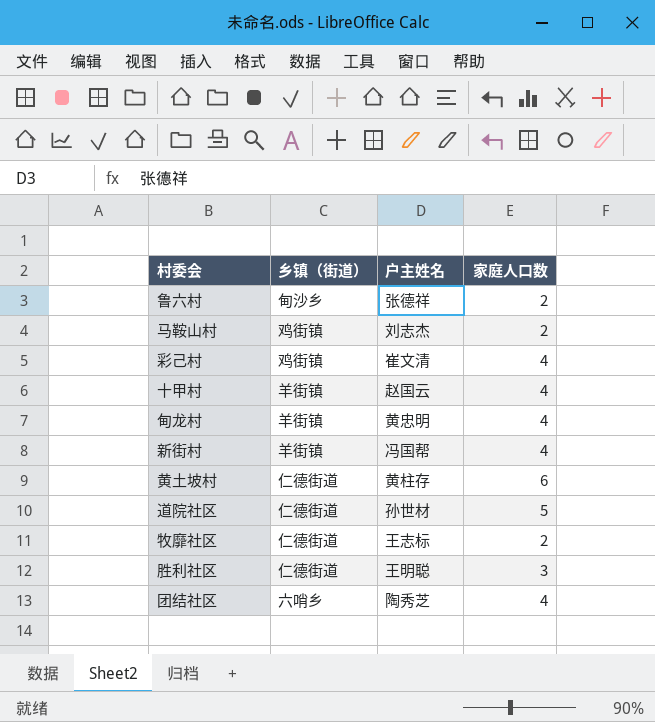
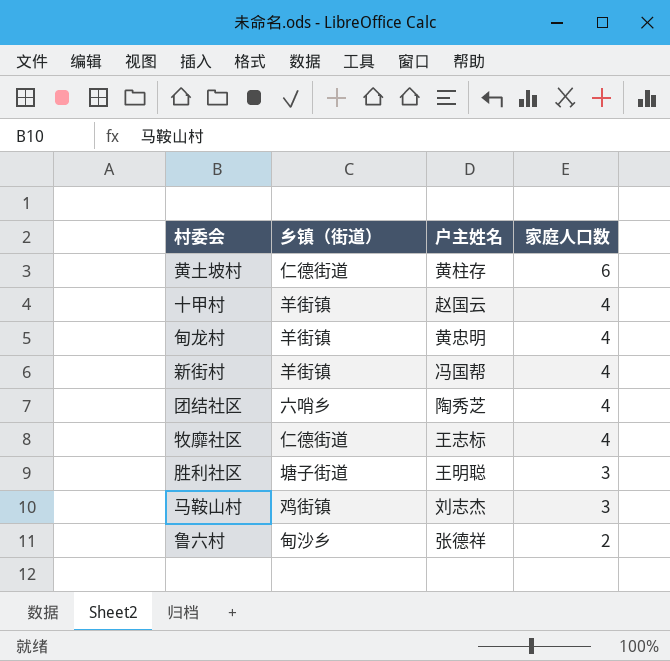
row order: none -> 家庭人口数 descending
row 彩己村: 鸡街镇 | 崔文清 | 4 -> none
row 道院社区: 仁德街道 | 孙世材 | 5 -> none
牧靡社区 | 家庭人口数: 2 -> 4
胜利社区 | 乡镇（街道）: 仁德街道 -> 塘子街道
马鞍山村 | 家庭人口数: 2 -> 3

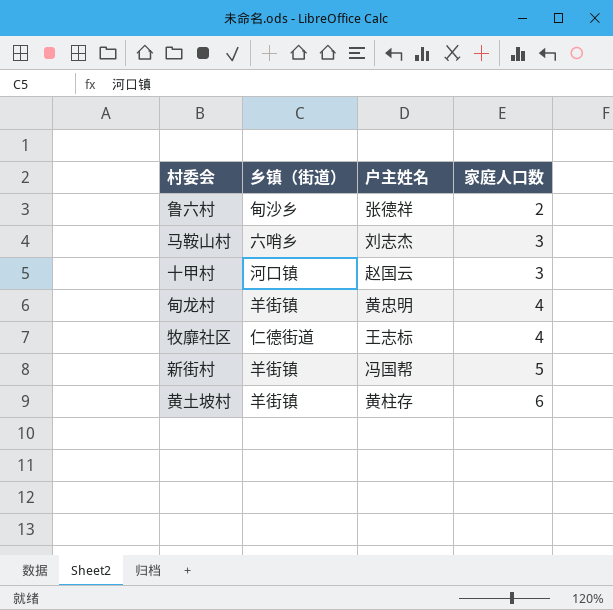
row order: 家庭人口数 descending -> 家庭人口数 ascending
row 团结社区: 六哨乡 | 陶秀芝 | 4 -> none
row 胜利社区: 塘子街道 | 王明聪 | 3 -> none
马鞍山村 | 乡镇（街道）: 鸡街镇 -> 六哨乡
十甲村 | 乡镇（街道）: 羊街镇 -> 河口镇
十甲村 | 家庭人口数: 4 -> 3
新街村 | 家庭人口数: 4 -> 5
黄土坡村 | 乡镇（街道）: 仁德街道 -> 羊街镇

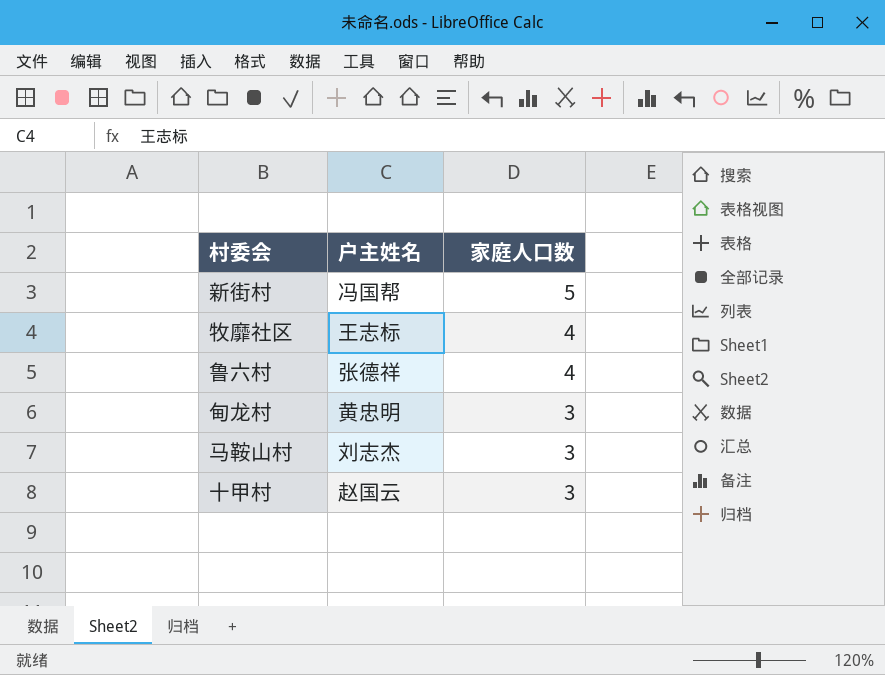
row order: 家庭人口数 ascending -> 家庭人口数 descending
column 乡镇（街道） | position: 2 -> none
row 黄土坡村: 羊街镇 | 黄柱存 | 6 -> none
鲁六村 | 家庭人口数: 2 -> 4
甸龙村 | 家庭人口数: 4 -> 3

